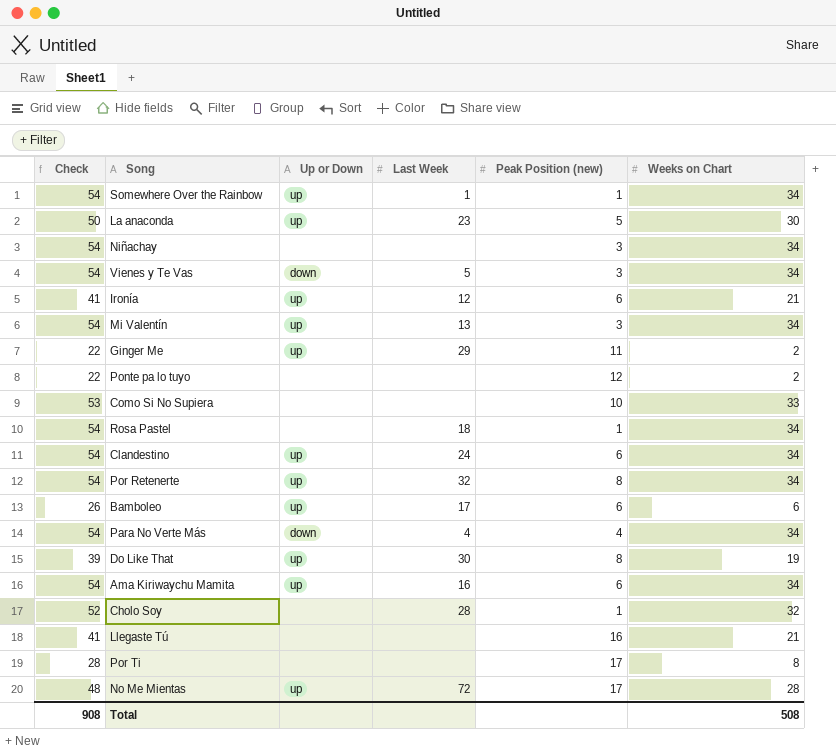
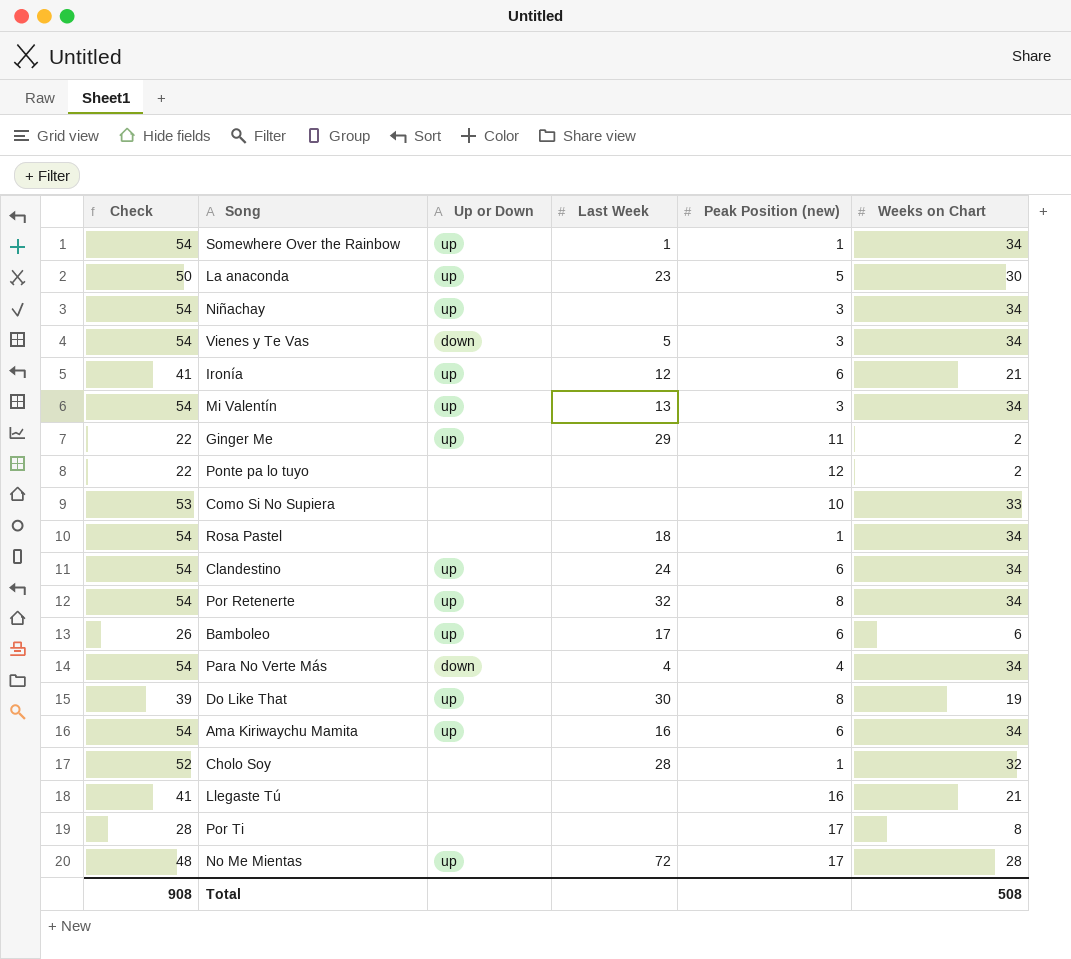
Niñachay | Up or Down: none -> up

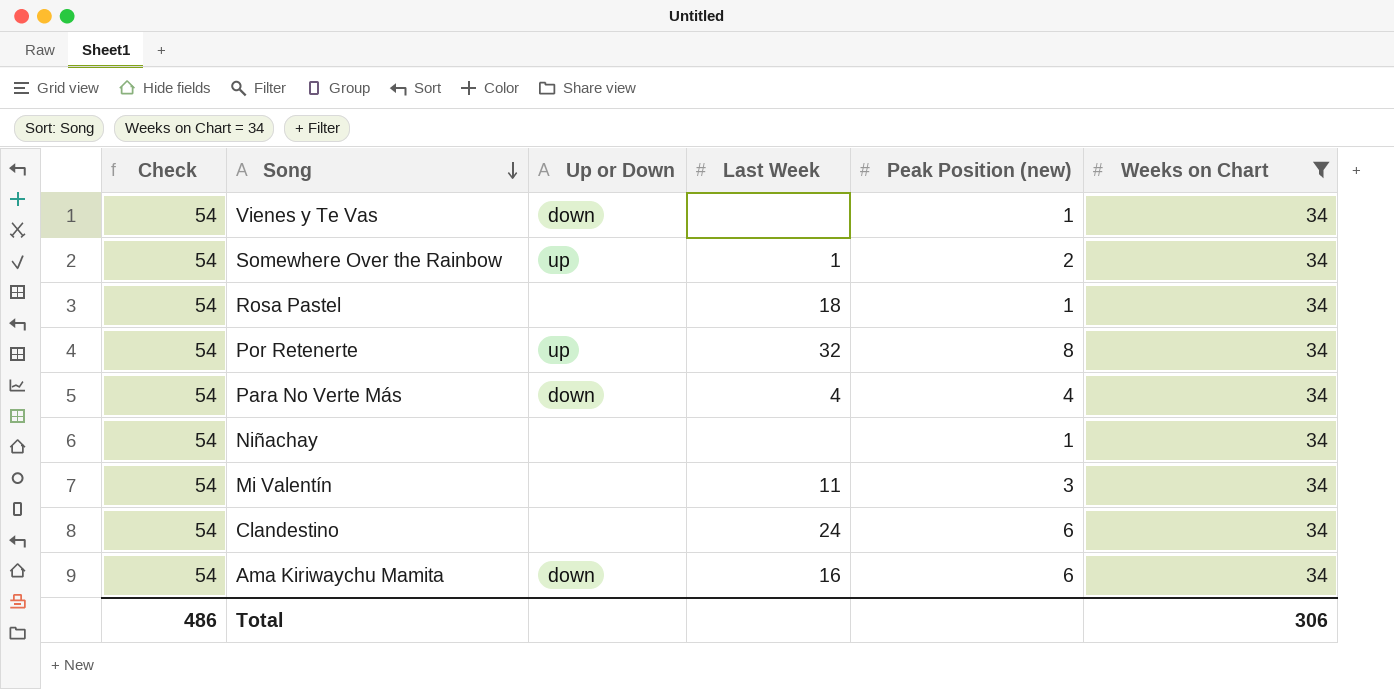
filter: none -> Weeks on Chart = 34
row order: none -> Song descending
Vienes y Te Vas | Last Week: 5 -> none
Vienes y Te Vas | Peak Position (new): 3 -> 1
Somewhere Over the Rainbow | Peak Position (new): 1 -> 2
Niñachay | Up or Down: up -> none
Niñachay | Peak Position (new): 3 -> 1
Mi Valentín | Up or Down: up -> none
Mi Valentín | Last Week: 13 -> 11
Clandestino | Up or Down: up -> none
Ama Kiriwaychu Mamita | Up or Down: up -> down
Total | Check: 908 -> 486
Total | Weeks on Chart: 508 -> 306

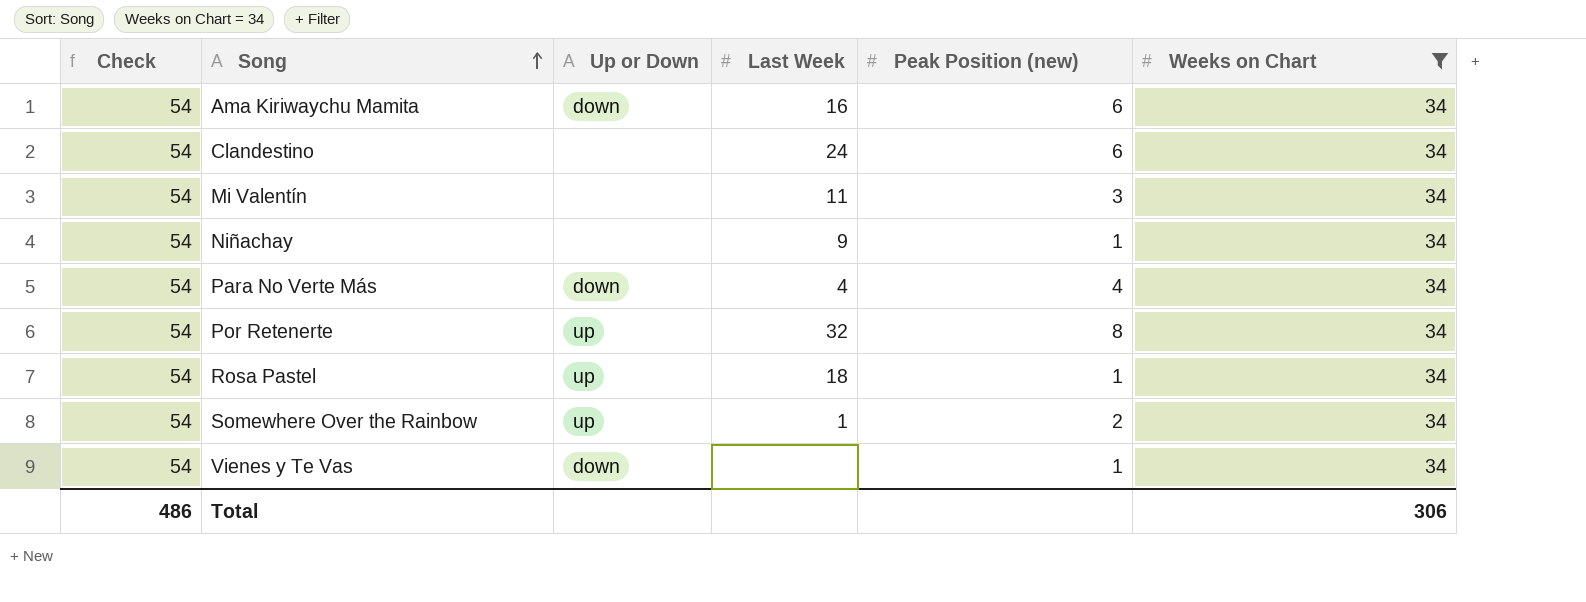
row order: Song descending -> Song ascending
Niñachay | Last Week: none -> 9
Rosa Pastel | Up or Down: none -> up

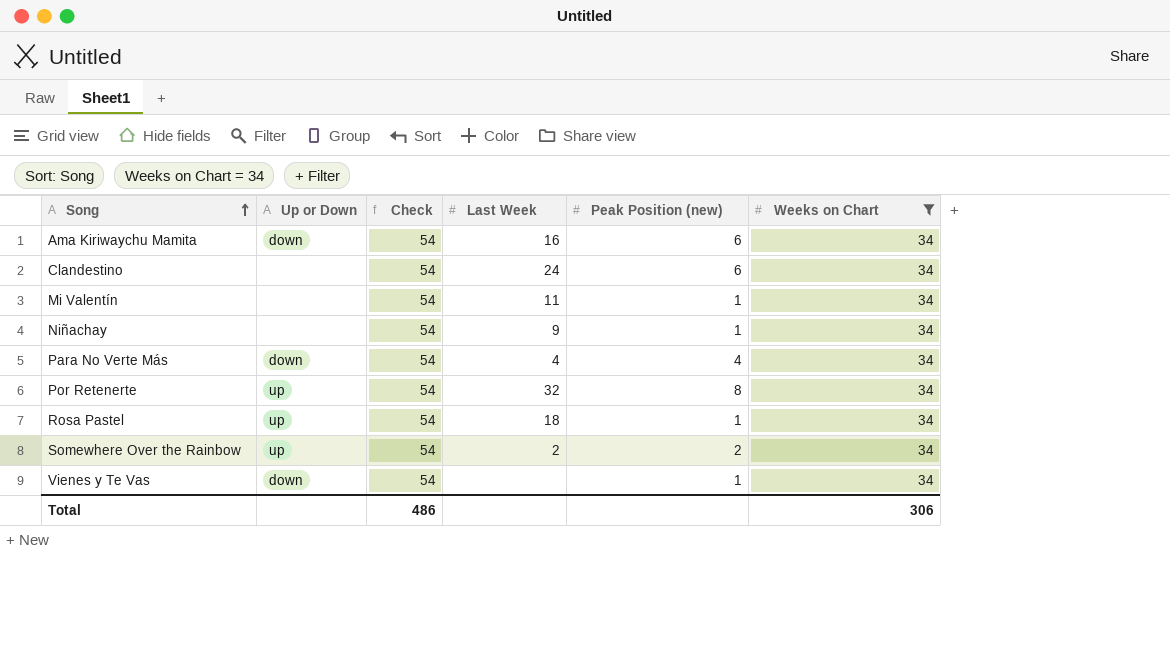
column Check | position: 1 -> 3
Mi Valentín | Peak Position (new): 3 -> 1
Somewhere Over the Rainbow | Last Week: 1 -> 2

